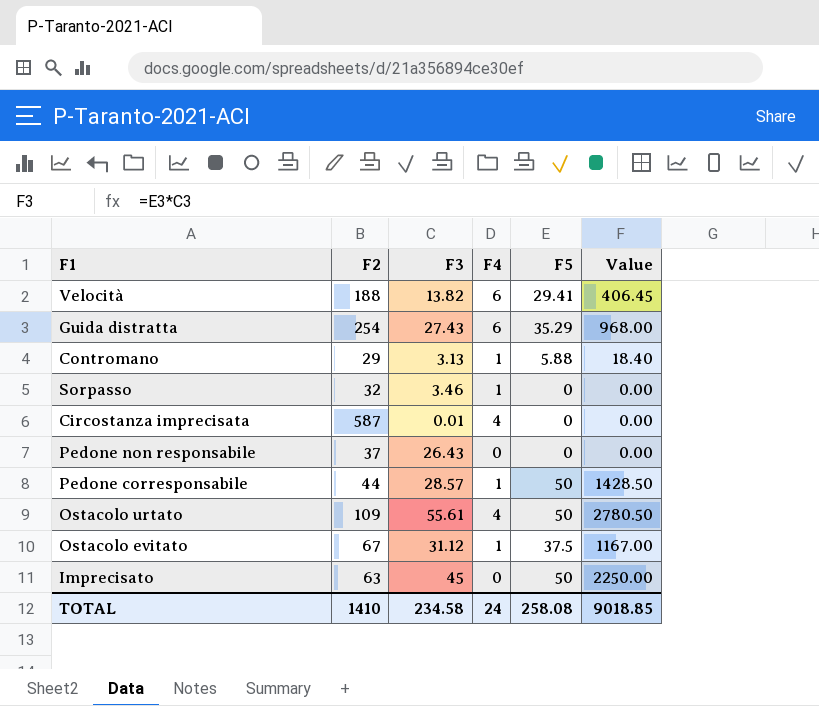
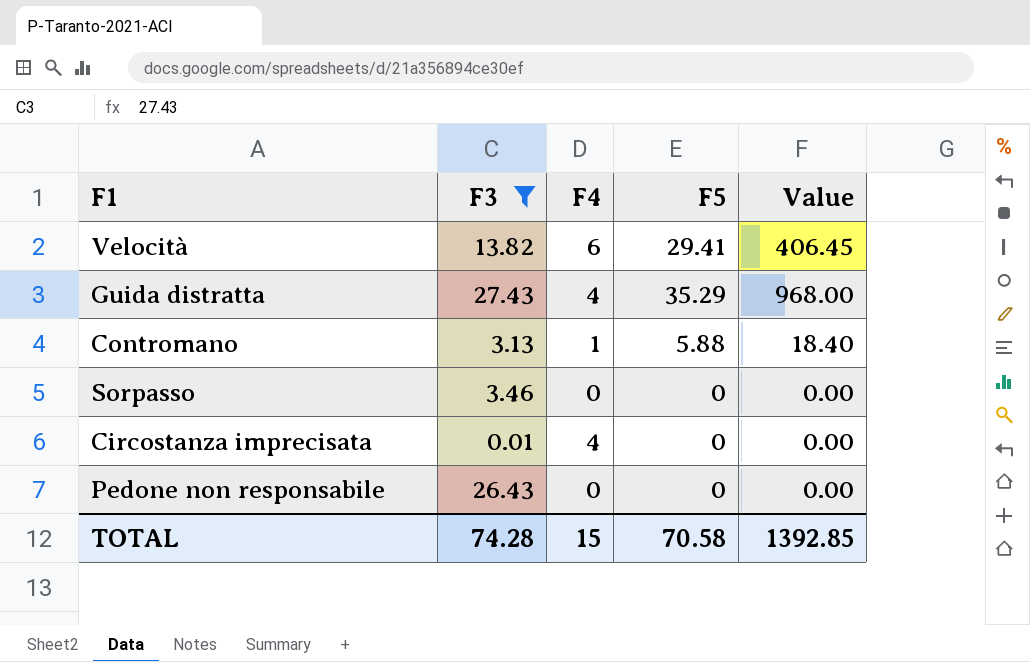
filter: none -> F3 <= 27.43
column F2 | position: 2 -> none
Guida distratta | F4: 6 -> 4
Sorpasso | F4: 1 -> 0
TOTAL | F3: 234.58 -> 74.28
TOTAL | F4: 24 -> 15
TOTAL | F5: 258.08 -> 70.58
TOTAL | Value: 9018.85 -> 1392.85

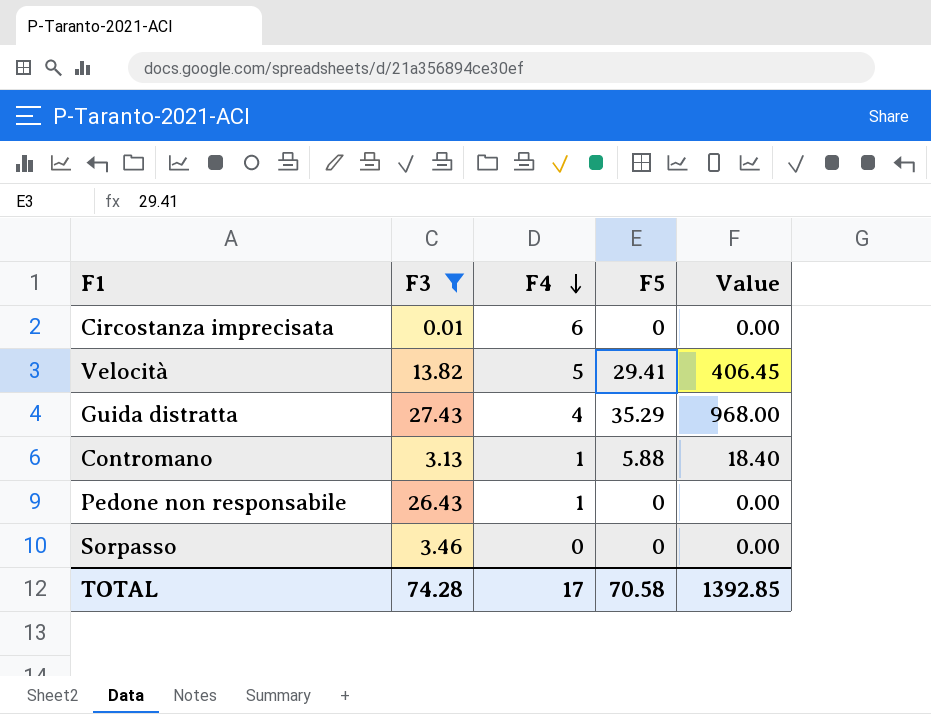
row order: none -> F4 descending
Circostanza imprecisata | F4: 4 -> 6
Velocità | F4: 6 -> 5
Pedone non responsabile | F4: 0 -> 1
TOTAL | F4: 15 -> 17

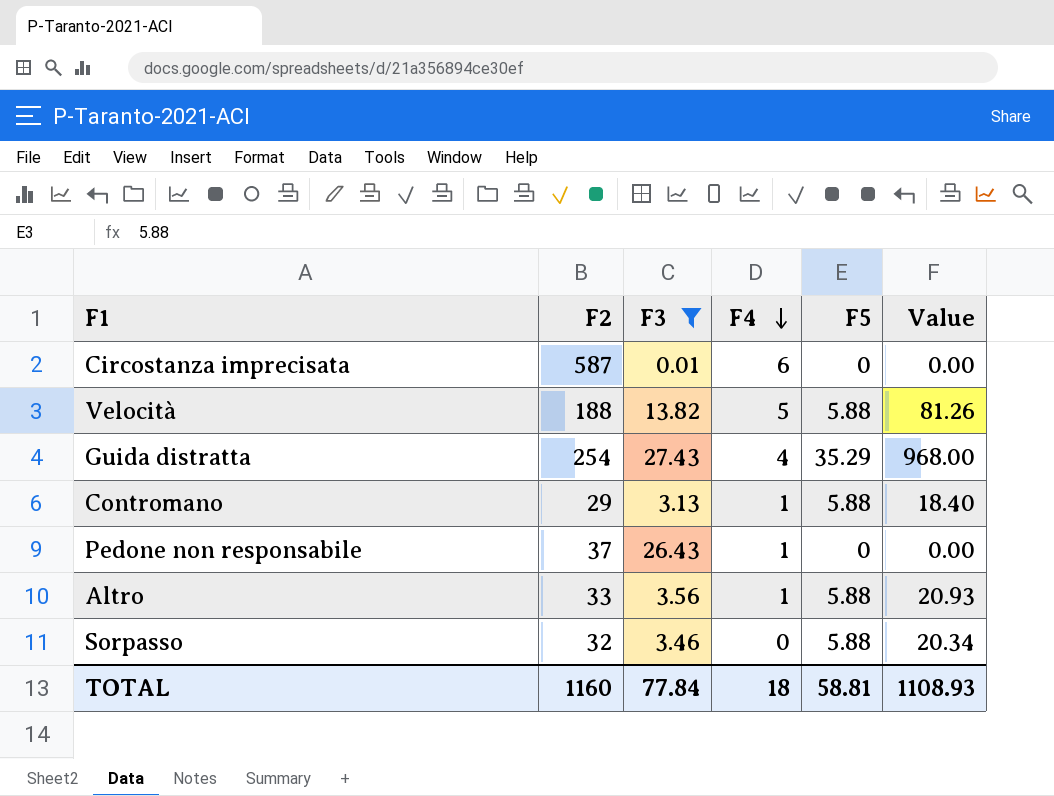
column F2 | position: none -> 2
Velocità | F5: 29.41 -> 5.88
Velocità | Value: 406.45 -> 81.26
row Altro: none -> 33 | 3.56 | 1 | 5.88 | 20.93
Sorpasso | F5: 0 -> 5.88
Sorpasso | Value: 0.00 -> 20.34
TOTAL | F3: 74.28 -> 77.84
TOTAL | F4: 17 -> 18
TOTAL | F5: 70.58 -> 58.81
TOTAL | Value: 1392.85 -> 1108.93

